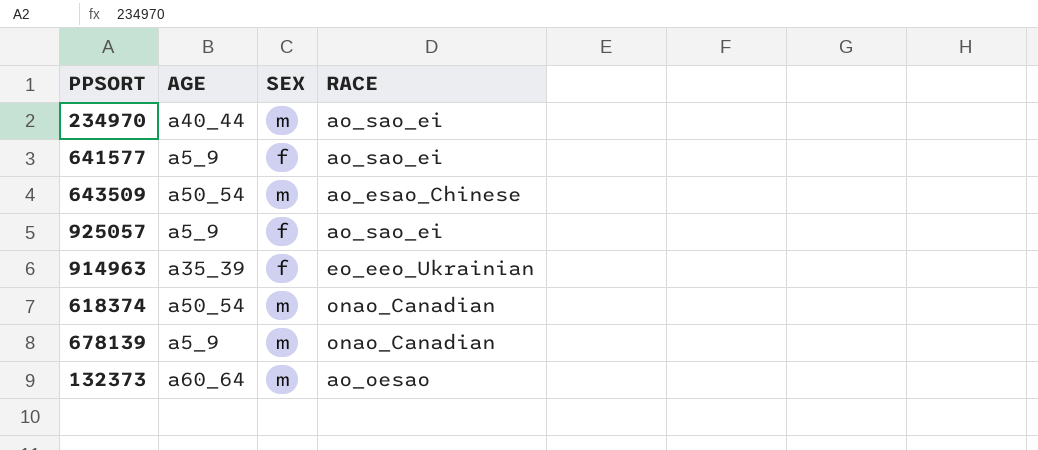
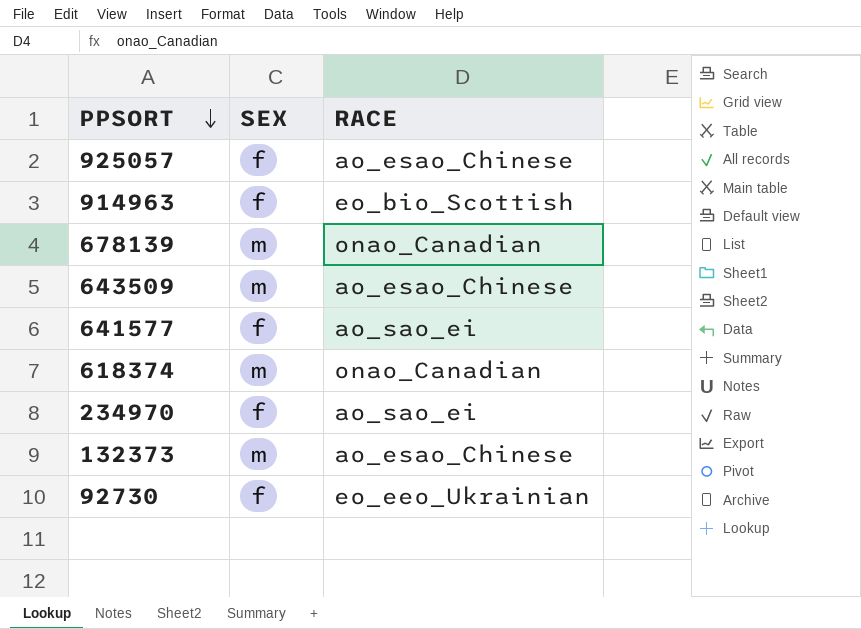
row order: none -> PPSORT descending
column AGE | position: 2 -> none
925057 | RACE: ao_sao_ei -> ao_esao_Chinese
914963 | RACE: eo_eeo_Ukrainian -> eo_bio_Scottish
234970 | SEX: m -> f
132373 | RACE: ao_oesao -> ao_esao_Chinese
row 92730: none -> f | eo_eeo_Ukrainian

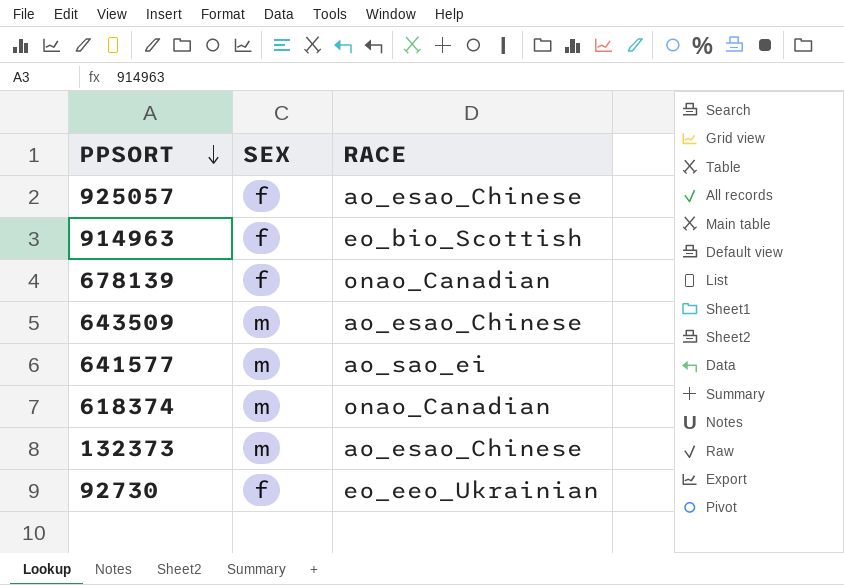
row 234970: f | ao_sao_ei -> none
678139 | SEX: m -> f
641577 | SEX: f -> m

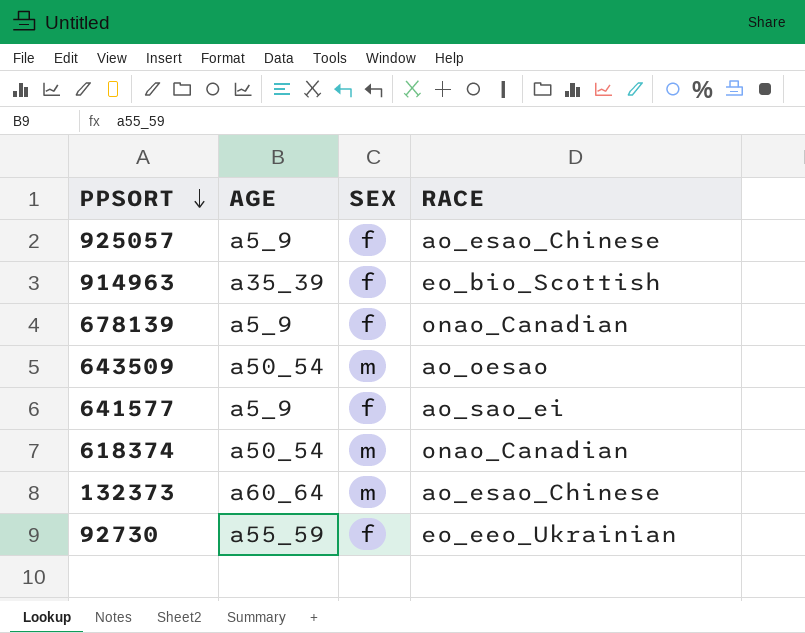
column AGE | position: none -> 2
643509 | RACE: ao_esao_Chinese -> ao_oesao
641577 | SEX: m -> f

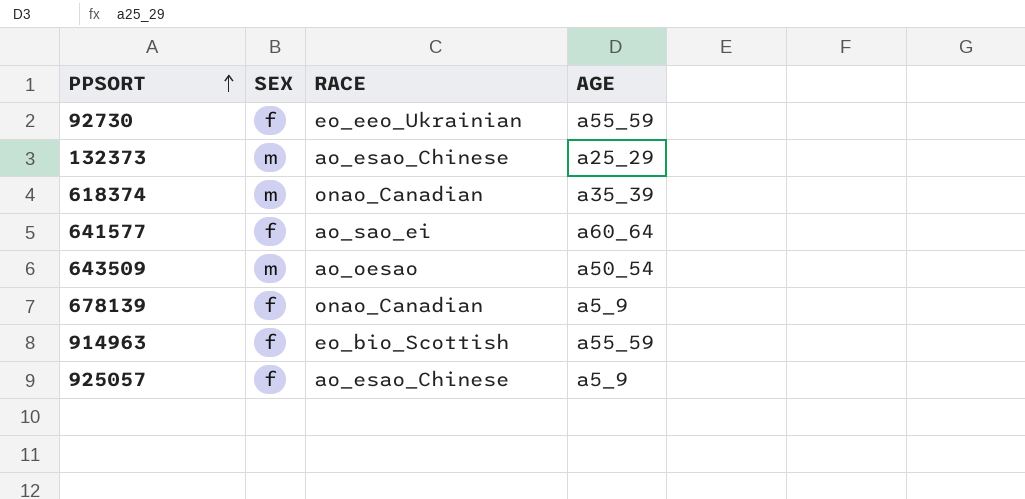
row order: PPSORT descending -> PPSORT ascending
column AGE | position: 2 -> 4
132373 | AGE: a60_64 -> a25_29
618374 | AGE: a50_54 -> a35_39
641577 | AGE: a5_9 -> a60_64
914963 | AGE: a35_39 -> a55_59

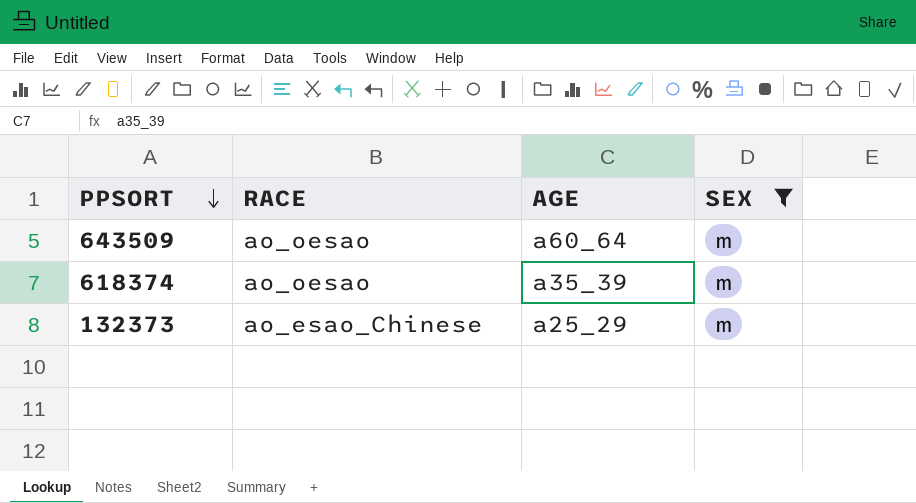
filter: none -> SEX = m
row order: PPSORT ascending -> PPSORT descending
column SEX | position: 2 -> 4
643509 | AGE: a50_54 -> a60_64
618374 | RACE: onao_Canadian -> ao_oesao

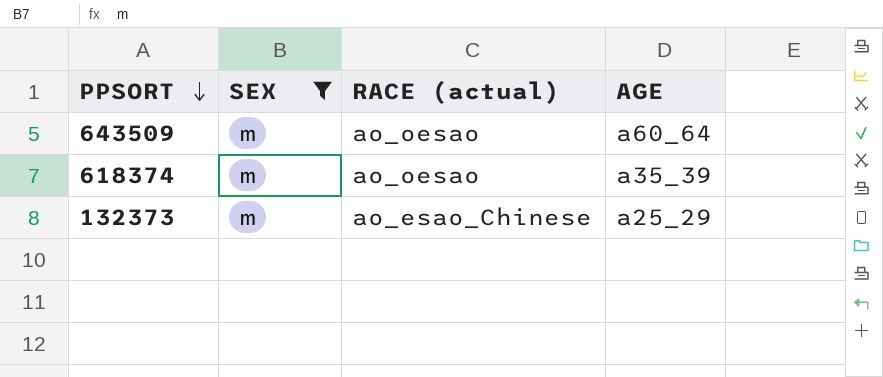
column SEX | position: 4 -> 2
column name: RACE -> RACE (actual)

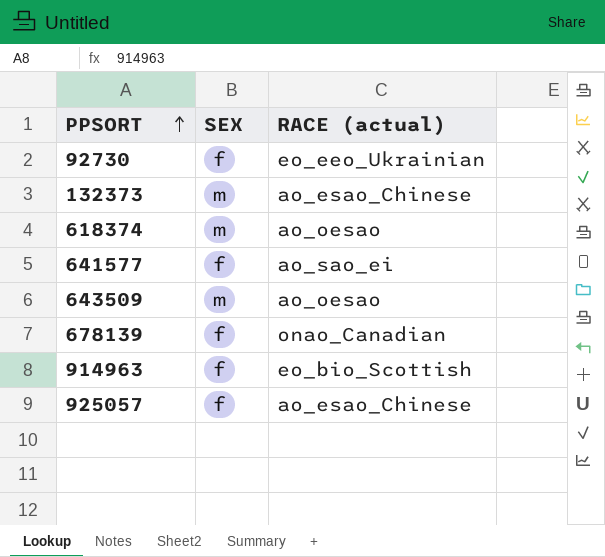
filter: SEX = m -> none
row order: PPSORT descending -> PPSORT ascending
column AGE | position: 4 -> none

